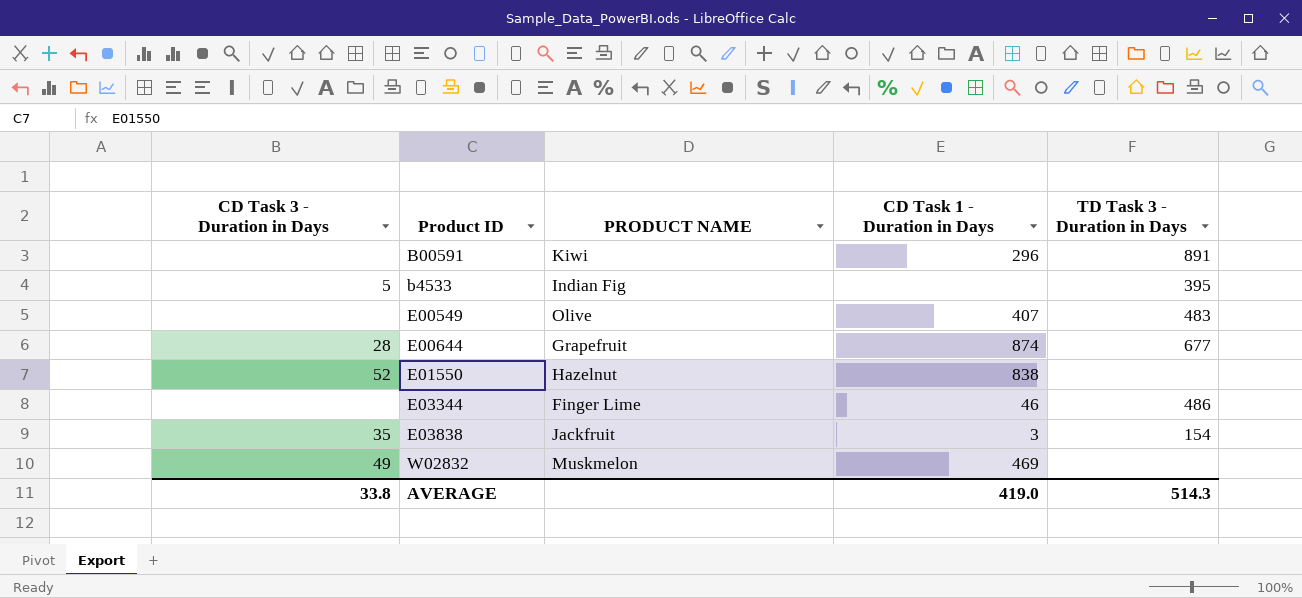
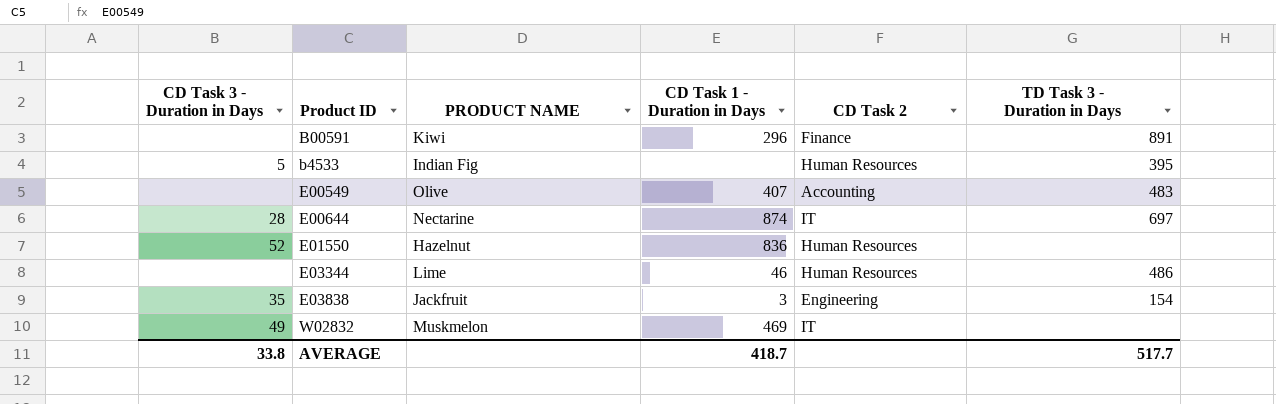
column CD Task 2 | position: none -> 5
E00644 | PRODUCT NAME: Grapefruit -> Nectarine
E00644 | TD Task 3 - Duration in Days: 677 -> 697
E01550 | CD Task 1 - Duration in Days: 838 -> 836
E03344 | PRODUCT NAME: Finger Lime -> Lime
AVERAGE | CD Task 1 - Duration in Days: 419.0 -> 418.7
AVERAGE | TD Task 3 - Duration in Days: 514.3 -> 517.7

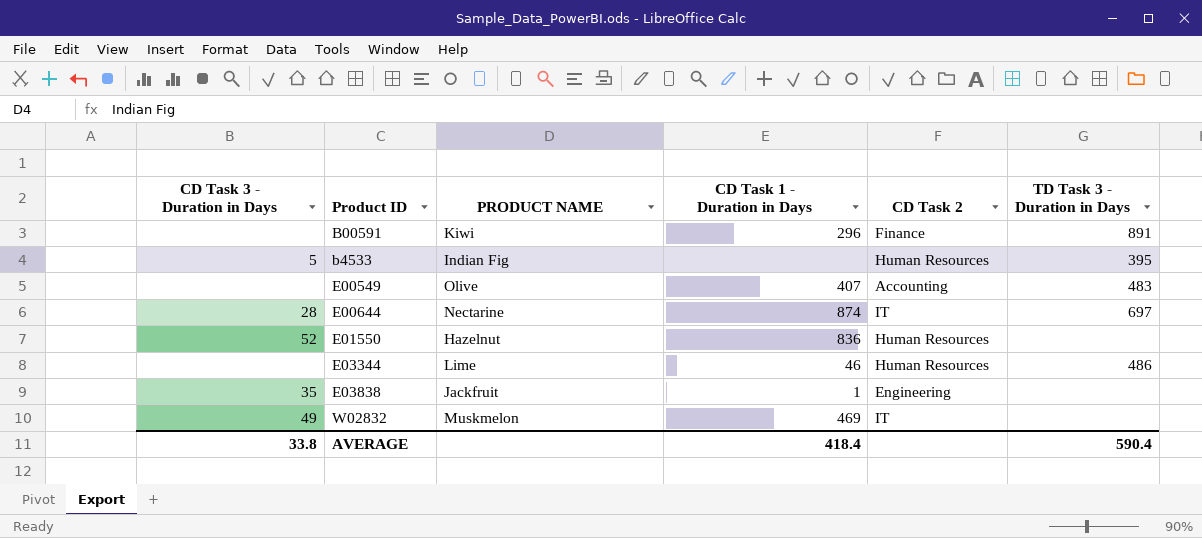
E03838 | CD Task 1 - Duration in Days: 3 -> 1
E03838 | TD Task 3 - Duration in Days: 154 -> none
AVERAGE | CD Task 1 - Duration in Days: 418.7 -> 418.4
AVERAGE | TD Task 3 - Duration in Days: 517.7 -> 590.4

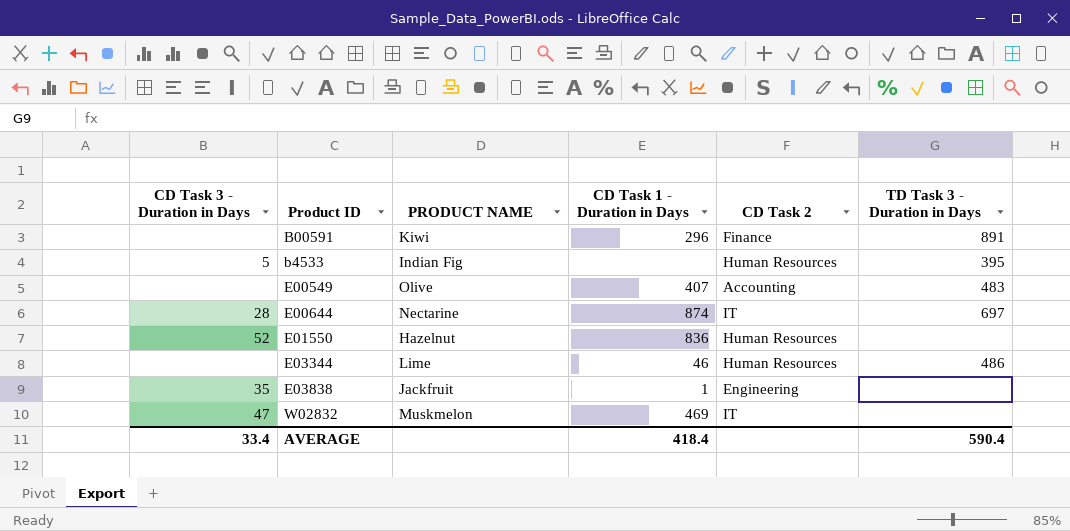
W02832 | CD Task 3 - Duration in Days: 49 -> 47
AVERAGE | CD Task 3 - Duration in Days: 33.8 -> 33.4

